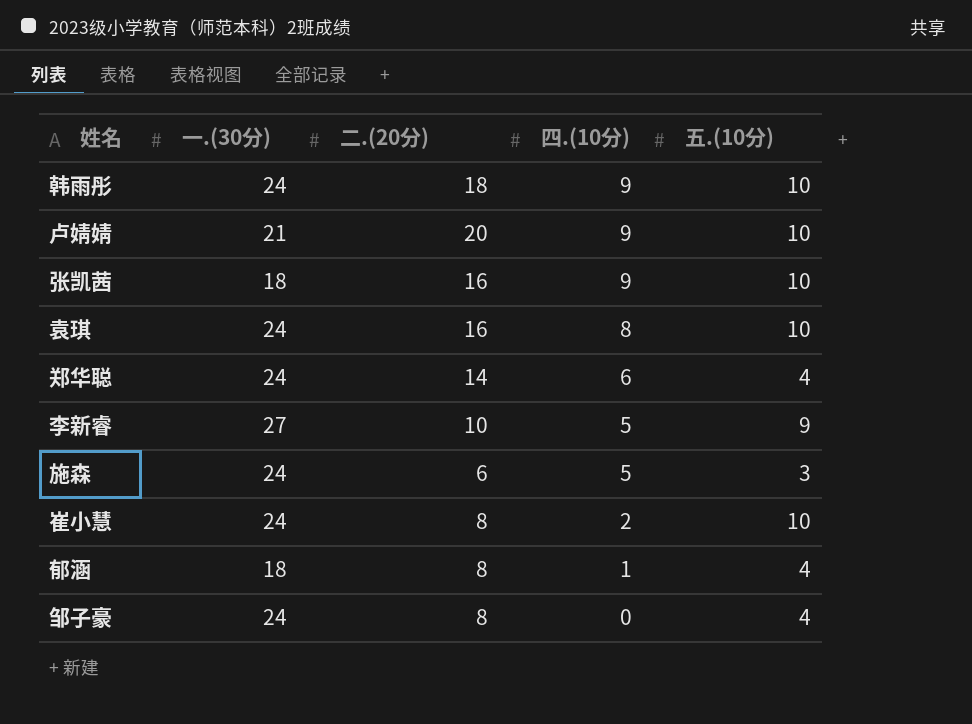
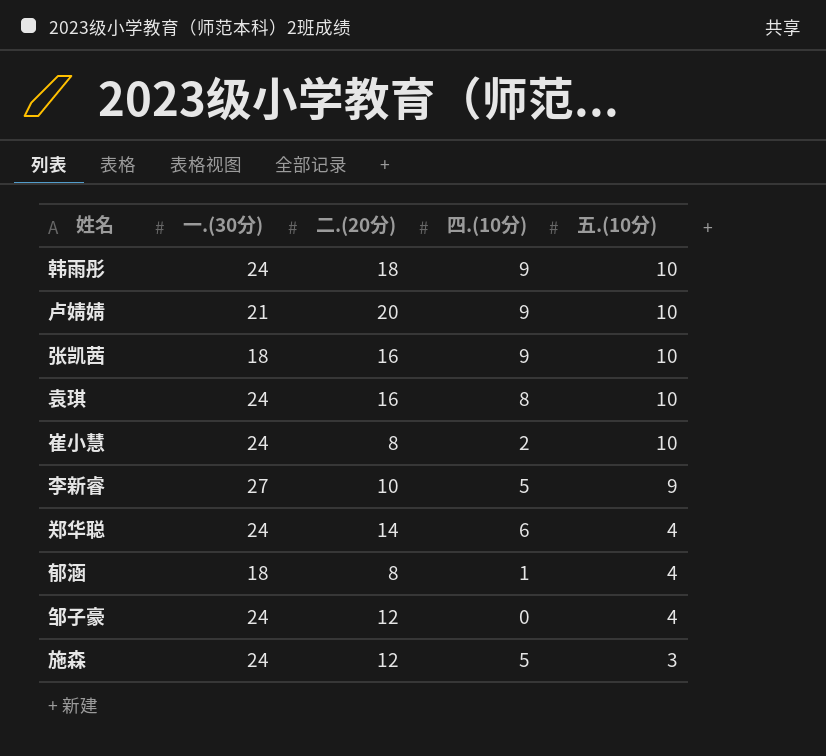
row order: 四.(10分) descending -> 五.(10分) descending
邹子豪 | 二.(20分): 8 -> 12
施森 | 二.(20分): 6 -> 12

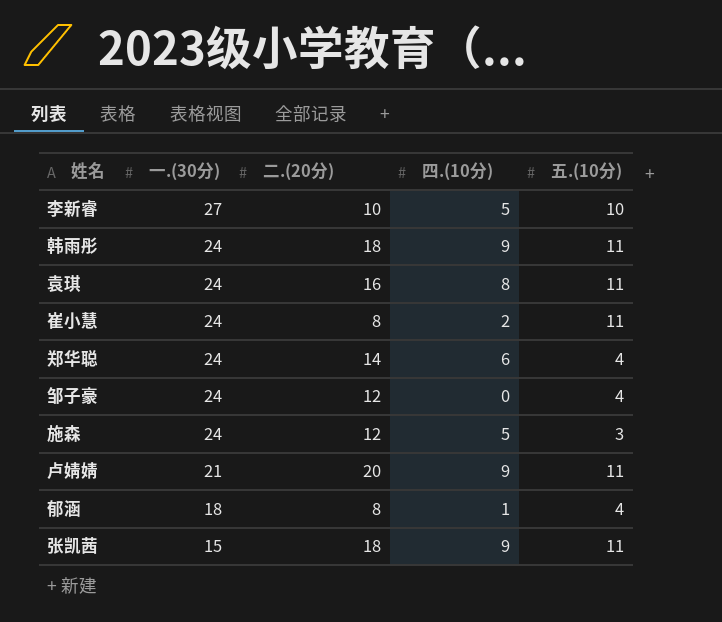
row order: 五.(10分) descending -> 一.(30分) descending
李新睿 | 五.(10分): 9 -> 10
韩雨彤 | 五.(10分): 10 -> 11
袁琪 | 五.(10分): 10 -> 11
崔小慧 | 五.(10分): 10 -> 11
卢婧婧 | 五.(10分): 10 -> 11
张凯茜 | 一.(30分): 18 -> 15
张凯茜 | 二.(20分): 16 -> 18
张凯茜 | 五.(10分): 10 -> 11

